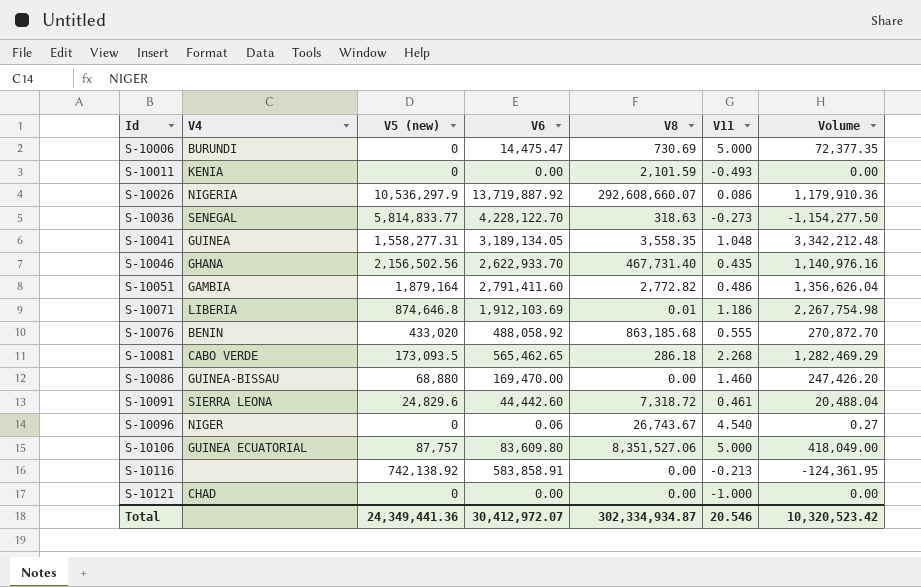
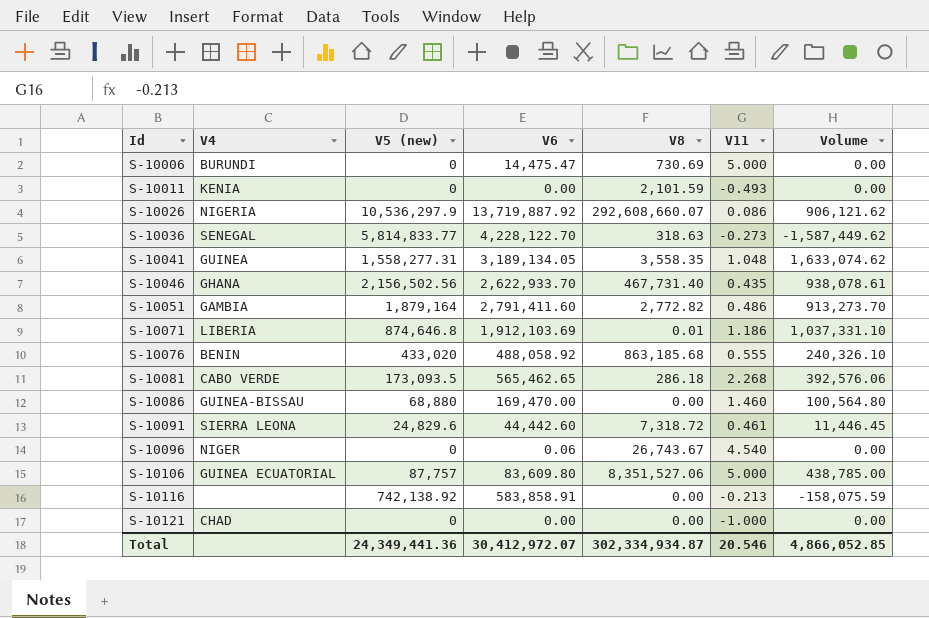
column Volume | formula: [V6] * [V11] -> [V5 (new)] * [V11]
Total | Volume: 10,320,523.42 -> 4,866,052.85

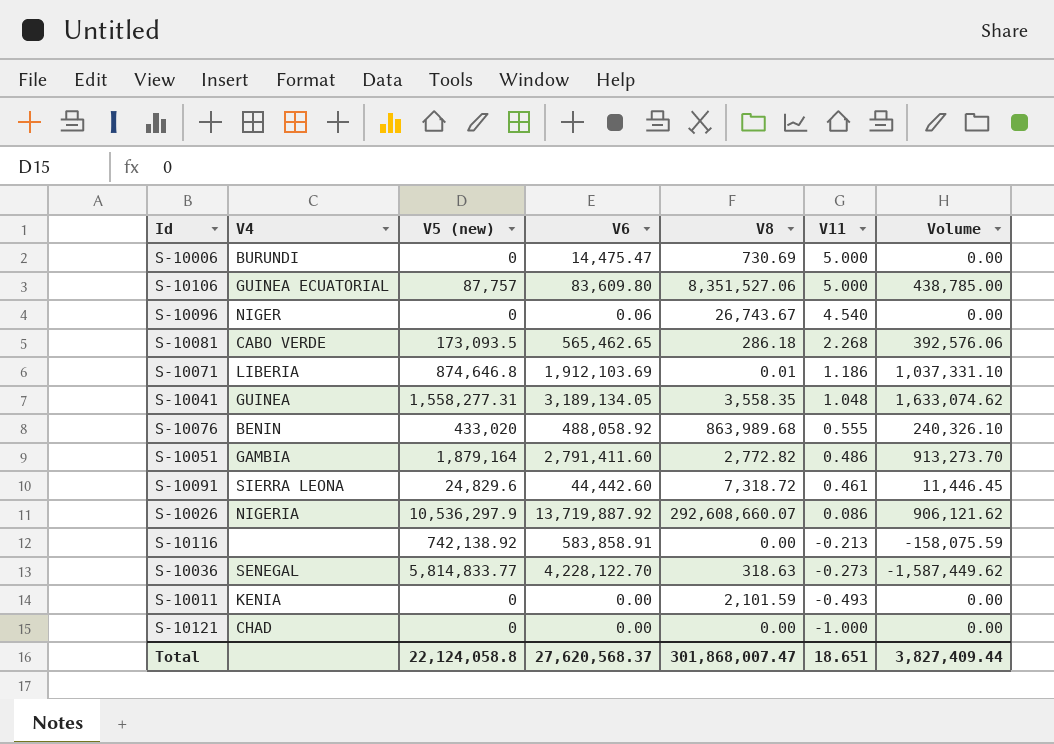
row order: Id ascending -> V11 descending
row S-10046: GHANA | 2,156,502.56 | 2,622,933.70 | 467,731.40 | 0.435 | 938,078.61 -> none
row S-10086: GUINEA-BISSAU | 68,880 | 169,470.00 | 0.00 | 1.460 | 100,564.80 -> none
S-10076 | V8: 863,185.68 -> 863,989.68
Total | V5 (new): 24,349,441.36 -> 22,124,058.8
Total | V6: 30,412,972.07 -> 27,620,568.37
Total | V8: 302,334,934.87 -> 301,868,007.47
Total | V11: 20.546 -> 18.651
Total | Volume: 4,866,052.85 -> 3,827,409.44

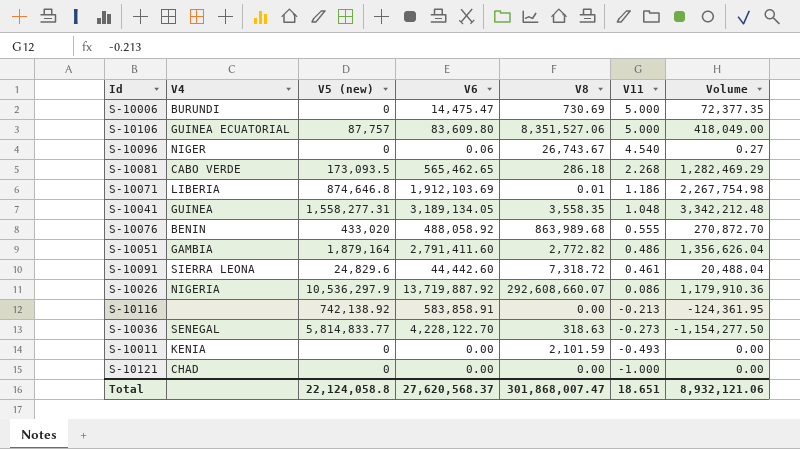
column Volume | formula: [V5 (new)] * [V11] -> [V6] * [V11]
Total | Volume: 3,827,409.44 -> 8,932,121.06

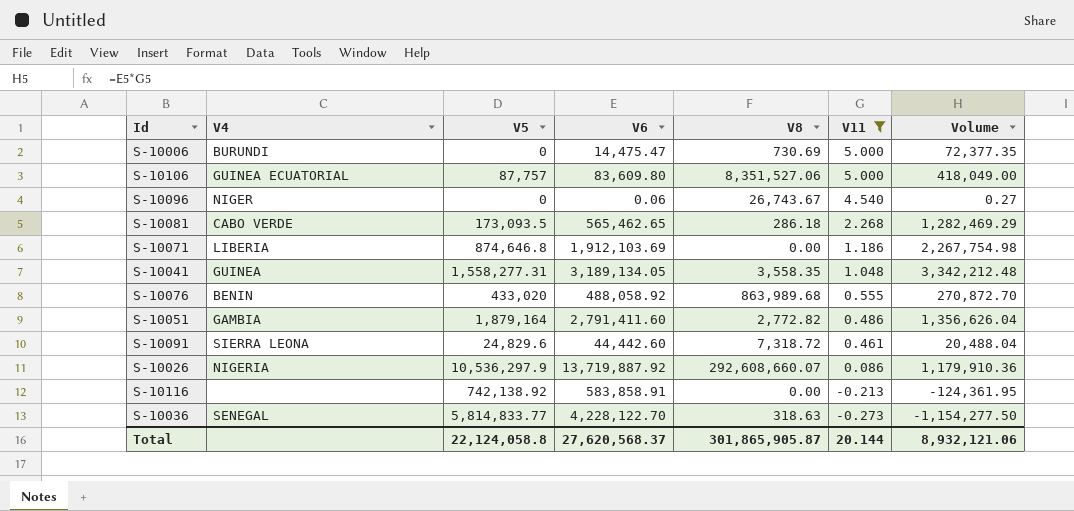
filter: none -> V11 >= -0.273
column name: V5 (new) -> V5
S-10071 | V8: 0.01 -> 0.00
Total | V8: 301,868,007.47 -> 301,865,905.87
Total | V11: 18.651 -> 20.144

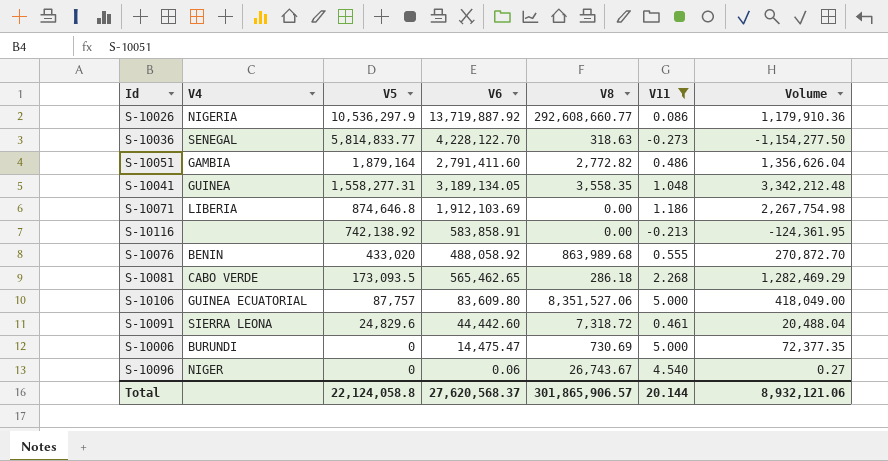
row order: V11 descending -> V5 descending
S-10026 | V8: 292,608,660.07 -> 292,608,660.77
Total | V8: 301,865,905.87 -> 301,865,906.57

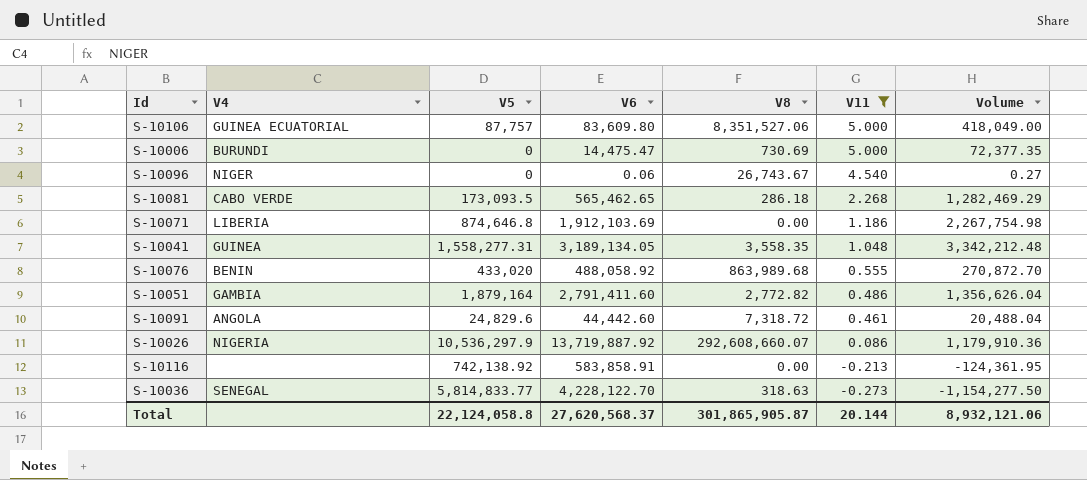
row order: V5 descending -> V11 descending
S-10091 | V4: SIERRA LEONA -> ANGOLA
S-10026 | V8: 292,608,660.77 -> 292,608,660.07
Total | V8: 301,865,906.57 -> 301,865,905.87

